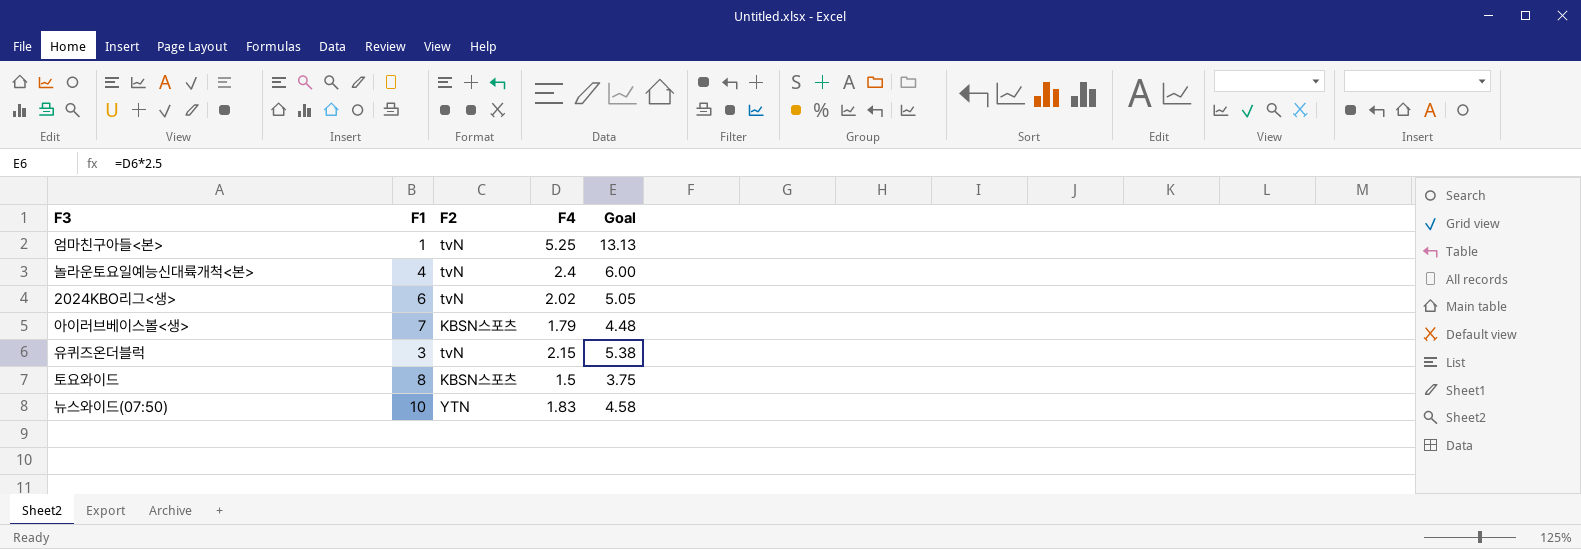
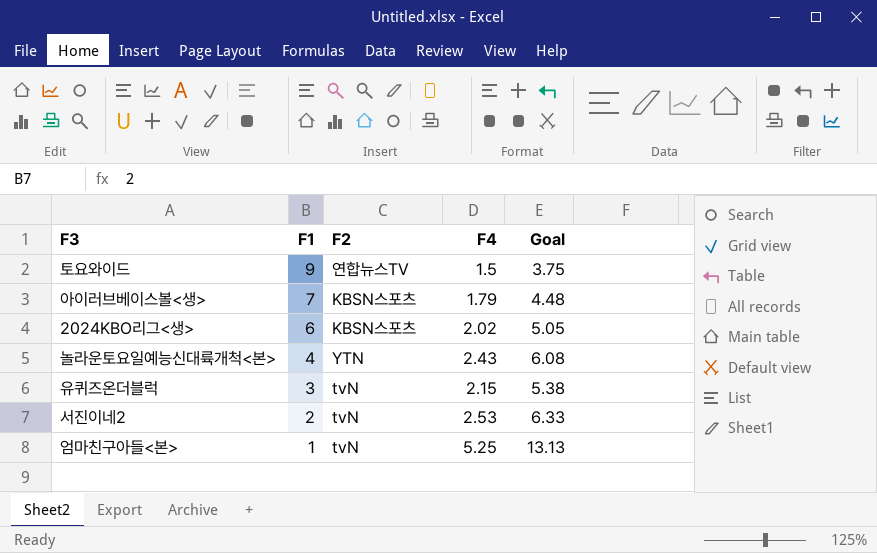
row order: none -> F1 descending
row 뉴스와이드(07:50): 10 | YTN | 1.83 | 4.58 -> none
토요와이드 | F1: 8 -> 9
토요와이드 | F2: KBSN스포츠 -> 연합뉴스TV
2024KBO리그<생> | F2: tvN -> KBSN스포츠
놀라운토요일예능신대륙개척<본> | F2: tvN -> YTN
놀라운토요일예능신대륙개척<본> | F4: 2.4 -> 2.43
놀라운토요일예능신대륙개척<본> | Goal: 6.00 -> 6.08
row 서진이네2: none -> 2 | tvN | 2.53 | 6.33

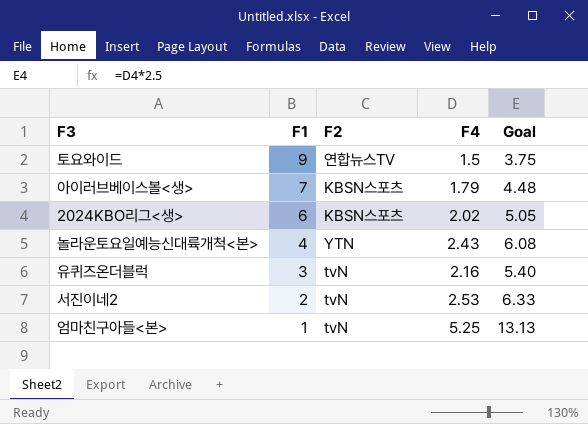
유퀴즈온더블럭 | F4: 2.15 -> 2.16
유퀴즈온더블럭 | Goal: 5.38 -> 5.40

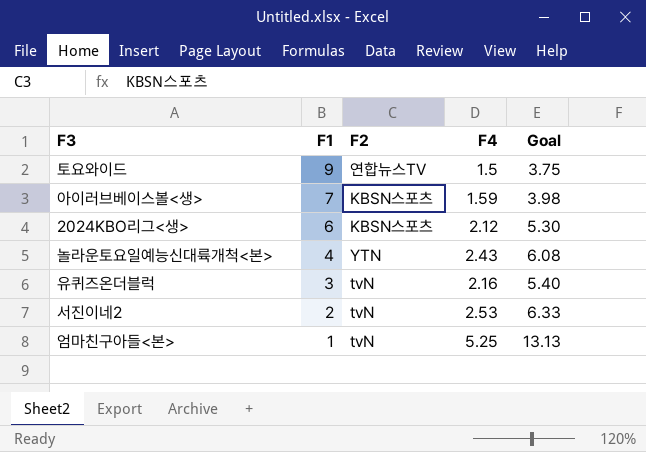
아이러브베이스볼<생> | F4: 1.79 -> 1.59
아이러브베이스볼<생> | Goal: 4.48 -> 3.98
2024KBO리그<생> | F4: 2.02 -> 2.12
2024KBO리그<생> | Goal: 5.05 -> 5.30

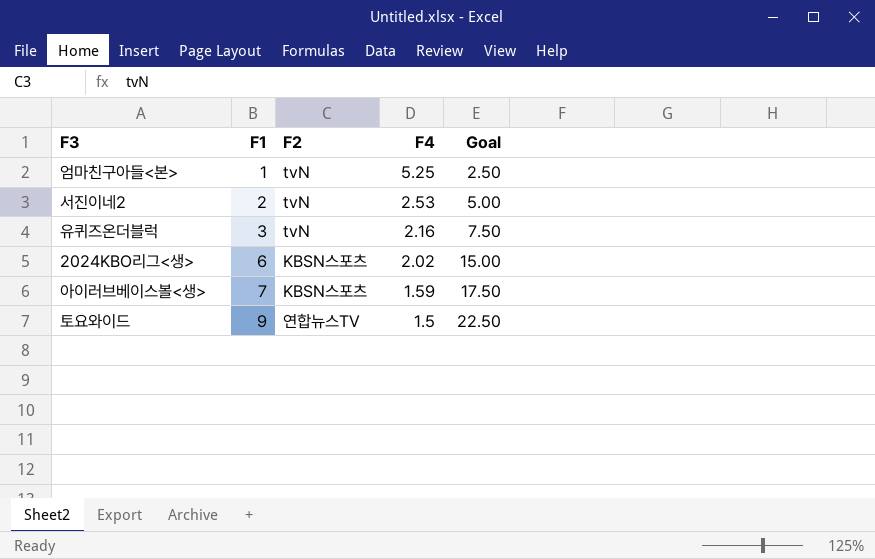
row order: F1 descending -> F1 ascending
column Goal | formula: [F4] * 2.5 -> [F1] * 2.5
row 놀라운토요일예능신대륙개척<본>: 4 | YTN | 2.43 | 6.08 -> none
2024KBO리그<생> | F4: 2.12 -> 2.02

